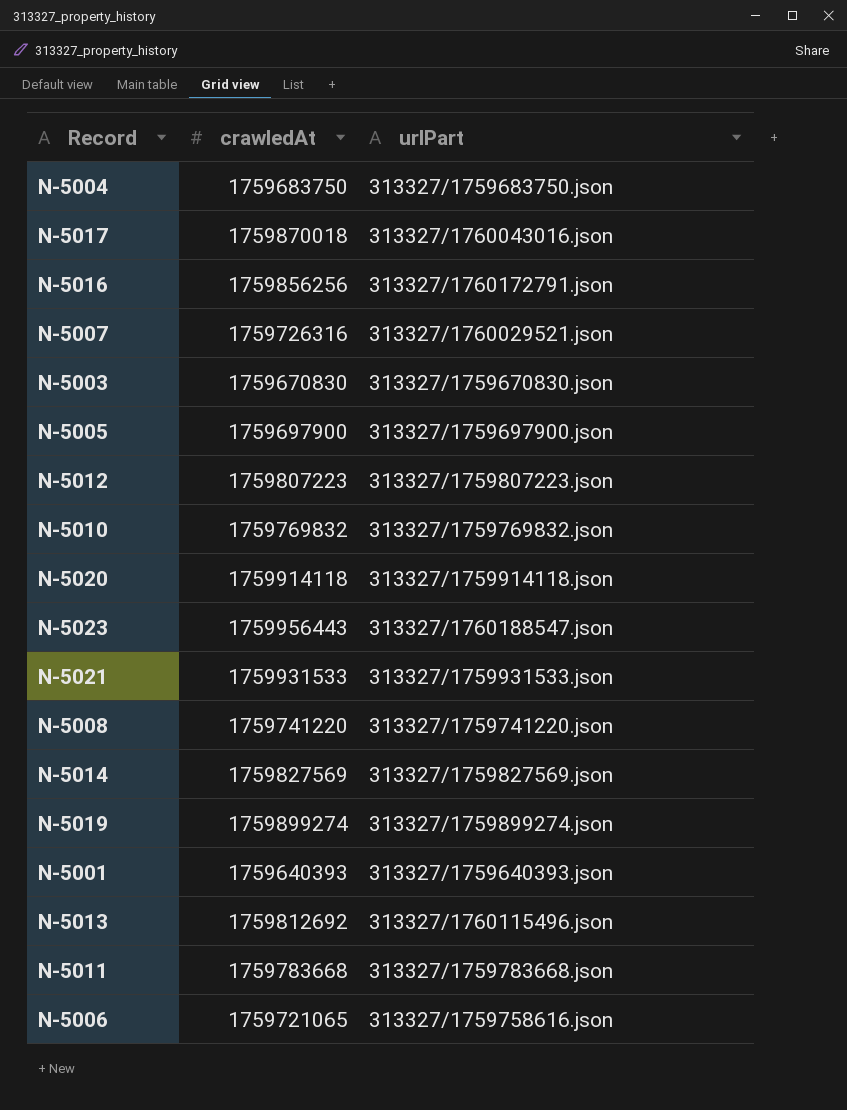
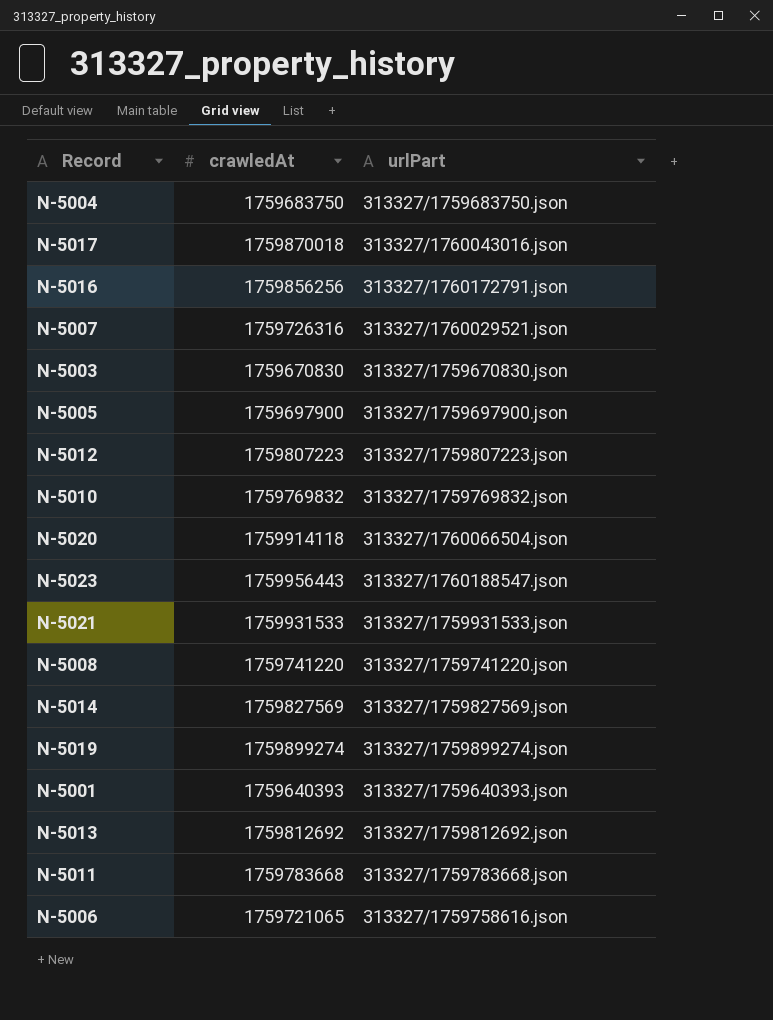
N-5020 | urlPart: 313327/1759914118.json -> 313327/1760066504.json
N-5013 | urlPart: 313327/1760115496.json -> 313327/1759812692.json

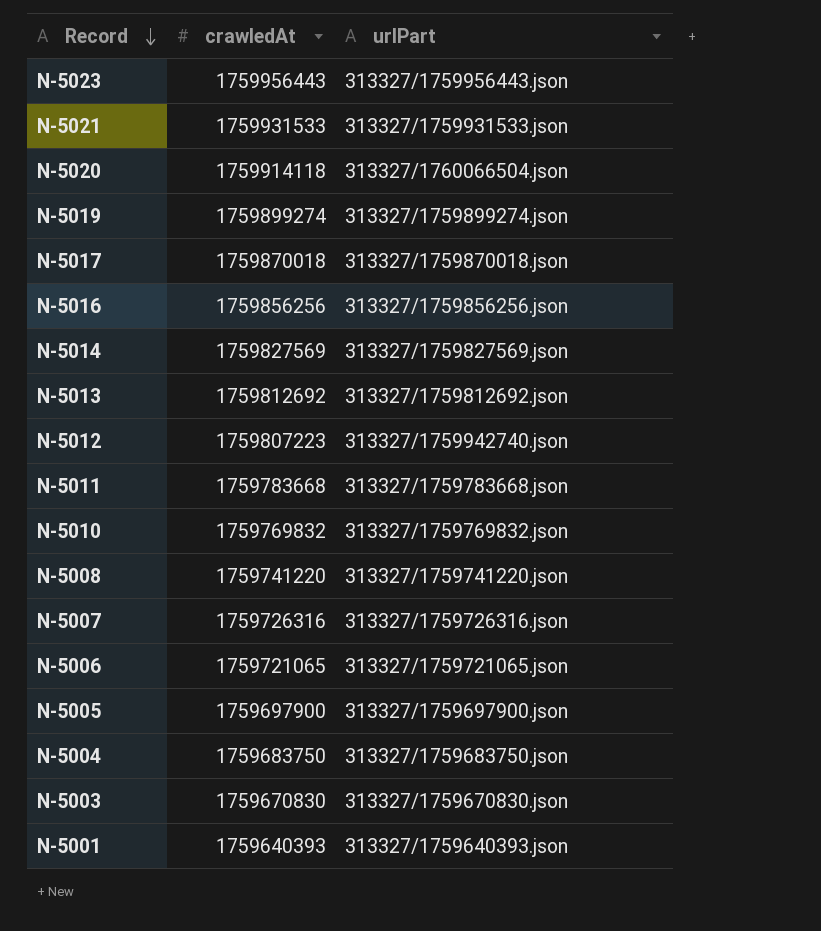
row order: none -> Record descending
N-5023 | urlPart: 313327/1760188547.json -> 313327/1759956443.json
N-5017 | urlPart: 313327/1760043016.json -> 313327/1759870018.json
N-5016 | urlPart: 313327/1760172791.json -> 313327/1759856256.json
N-5012 | urlPart: 313327/1759807223.json -> 313327/1759942740.json
N-5007 | urlPart: 313327/1760029521.json -> 313327/1759726316.json
N-5006 | urlPart: 313327/1759758616.json -> 313327/1759721065.json

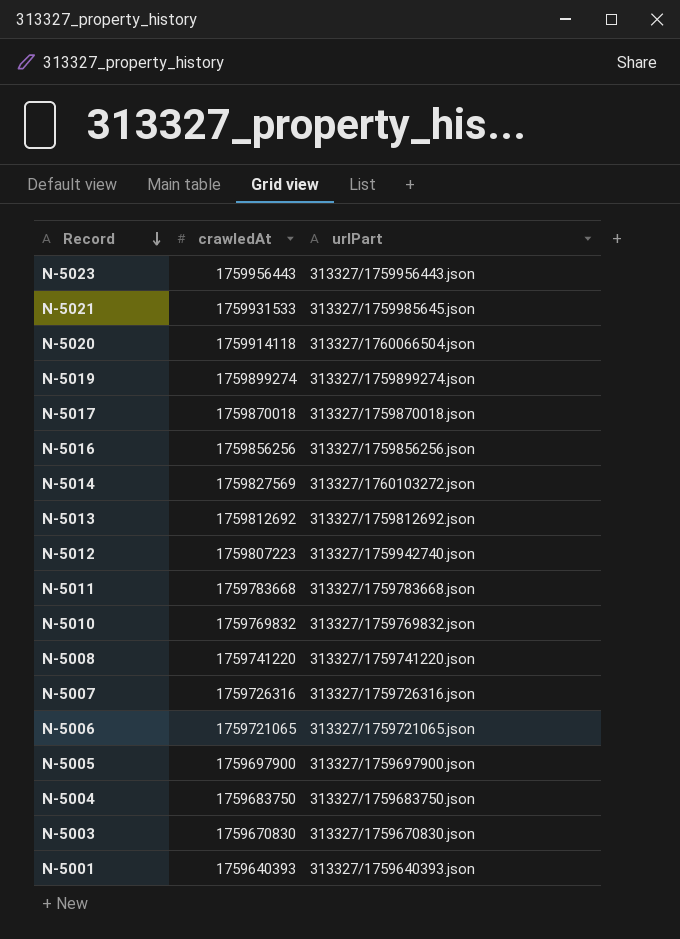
N-5021 | urlPart: 313327/1759931533.json -> 313327/1759985645.json
N-5014 | urlPart: 313327/1759827569.json -> 313327/1760103272.json

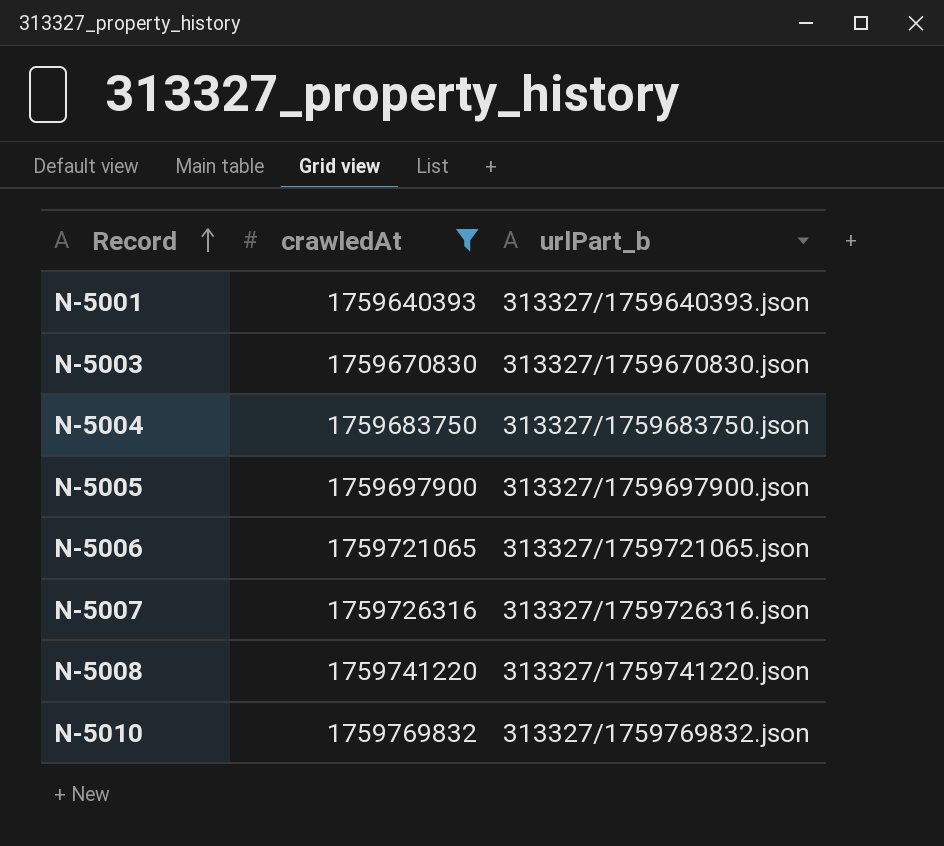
filter: none -> crawledAt <= 1759769832
row order: Record descending -> Record ascending
column name: urlPart -> urlPart_b

